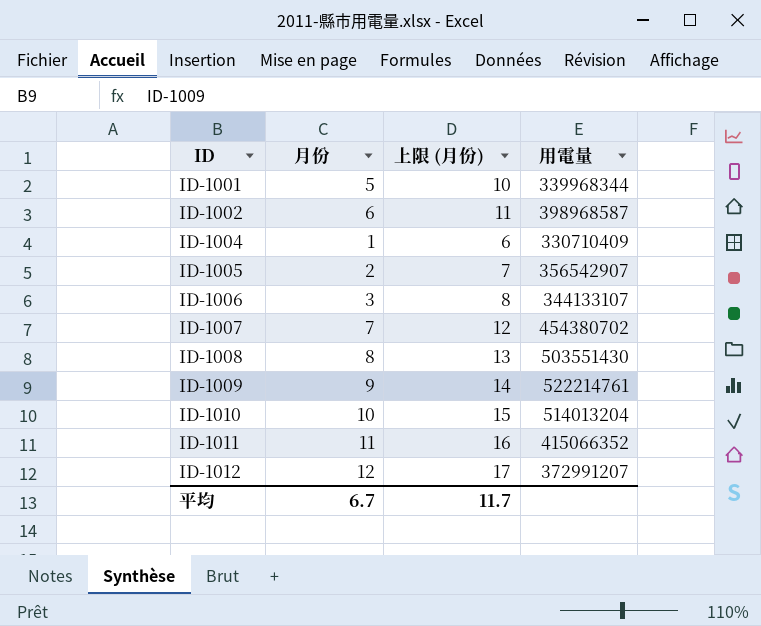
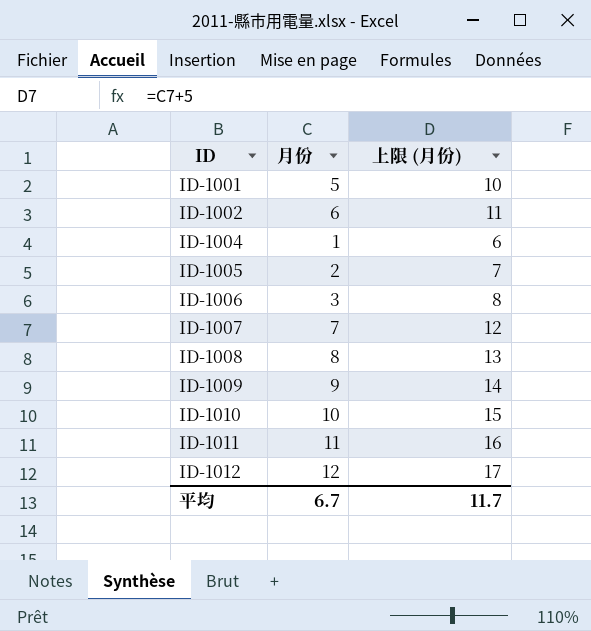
column 用電量 | position: 4 -> none

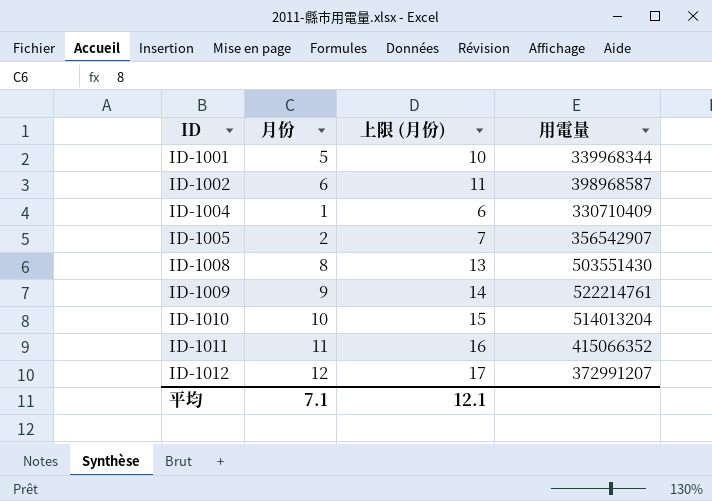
column 用電量 | position: none -> 4
row ID-1006: 3 | 8 -> none
row ID-1007: 7 | 12 -> none
平均 | 月份: 6.7 -> 7.1
平均 | 上限 (月份): 11.7 -> 12.1

